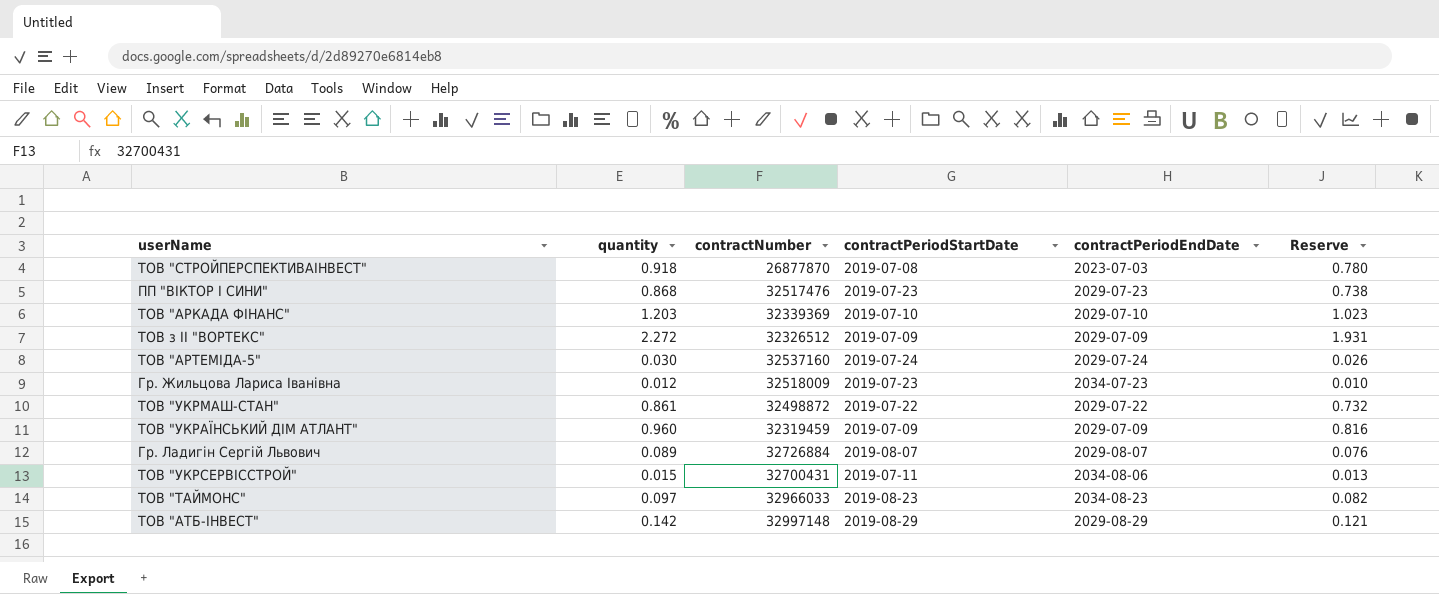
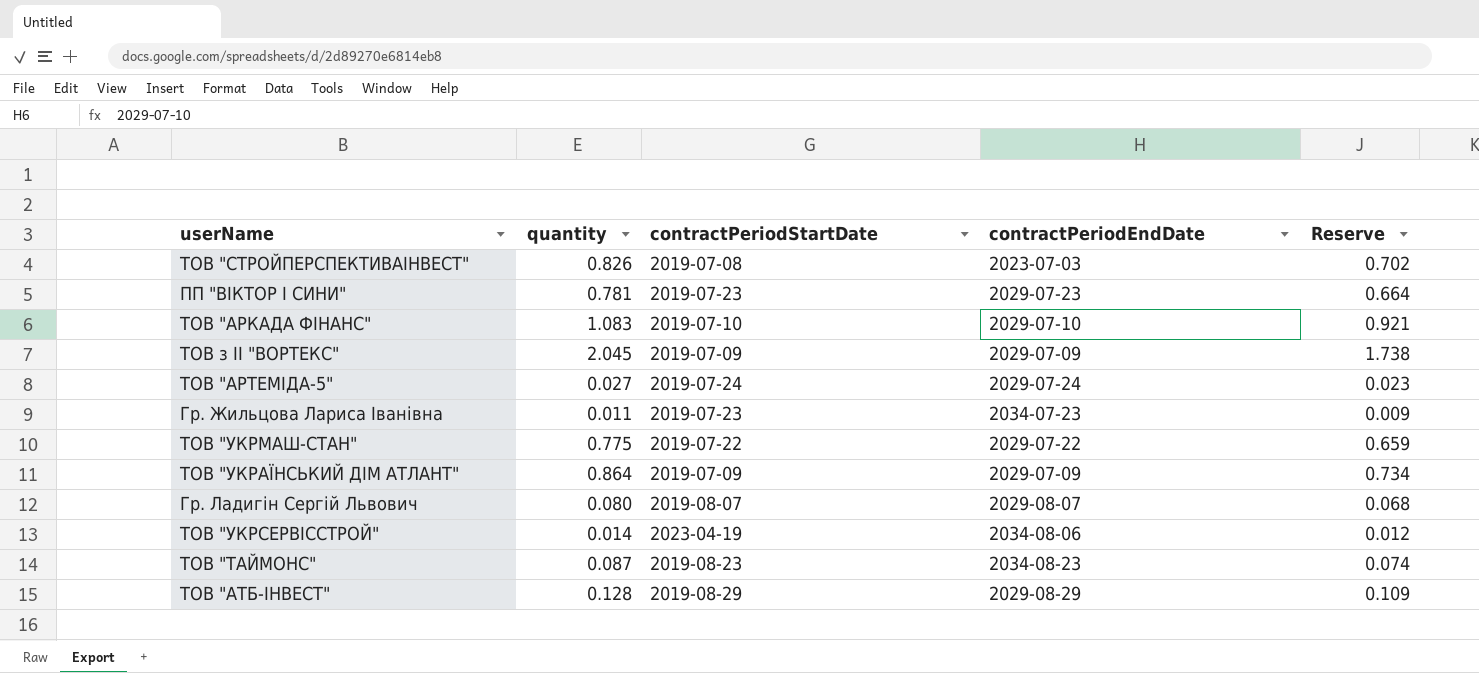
column contractNumber | position: 3 -> none
ТОВ "СТРОЙПЕРСПЕКТИВАІНВЕСТ" | quantity: 0.918 -> 0.826
ТОВ "СТРОЙПЕРСПЕКТИВАІНВЕСТ" | Reserve: 0.780 -> 0.702
ПП "ВІКТОР І СИНИ" | quantity: 0.868 -> 0.781
ПП "ВІКТОР І СИНИ" | Reserve: 0.738 -> 0.664
ТОВ "АРКАДА ФІНАНС" | quantity: 1.203 -> 1.083
ТОВ "АРКАДА ФІНАНС" | Reserve: 1.023 -> 0.921
ТОВ з ІІ "ВОРТЕКС" | quantity: 2.272 -> 2.045
ТОВ з ІІ "ВОРТЕКС" | Reserve: 1.931 -> 1.738
ТОВ "АРТЕМІДА-5" | quantity: 0.030 -> 0.027
ТОВ "АРТЕМІДА-5" | Reserve: 0.026 -> 0.023
Гр. Жильцова Лариса Іванівна | quantity: 0.012 -> 0.011
Гр. Жильцова Лариса Іванівна | Reserve: 0.010 -> 0.009
ТОВ "УКРМАШ-СТАН" | quantity: 0.861 -> 0.775
ТОВ "УКРМАШ-СТАН" | Reserve: 0.732 -> 0.659
ТОВ "УКРАЇНСЬКИЙ ДІМ АТЛАНТ" | quantity: 0.960 -> 0.864
ТОВ "УКРАЇНСЬКИЙ ДІМ АТЛАНТ" | Reserve: 0.816 -> 0.734
Гр. Ладигін Сергій Львович | quantity: 0.089 -> 0.080
Гр. Ладигін Сергій Львович | Reserve: 0.076 -> 0.068
ТОВ "УКРСЕРВІССТРОЙ" | quantity: 0.015 -> 0.014
ТОВ "УКРСЕРВІССТРОЙ" | contractPeriodStartDate: 2019-07-11 -> 2023-04-19
ТОВ "УКРСЕРВІССТРОЙ" | Reserve: 0.013 -> 0.012
ТОВ "ТАЙМОНС" | quantity: 0.097 -> 0.087
ТОВ "ТАЙМОНС" | Reserve: 0.082 -> 0.074
ТОВ "АТБ-ІНВЕСТ" | quantity: 0.142 -> 0.128
ТОВ "АТБ-ІНВЕСТ" | Reserve: 0.121 -> 0.109

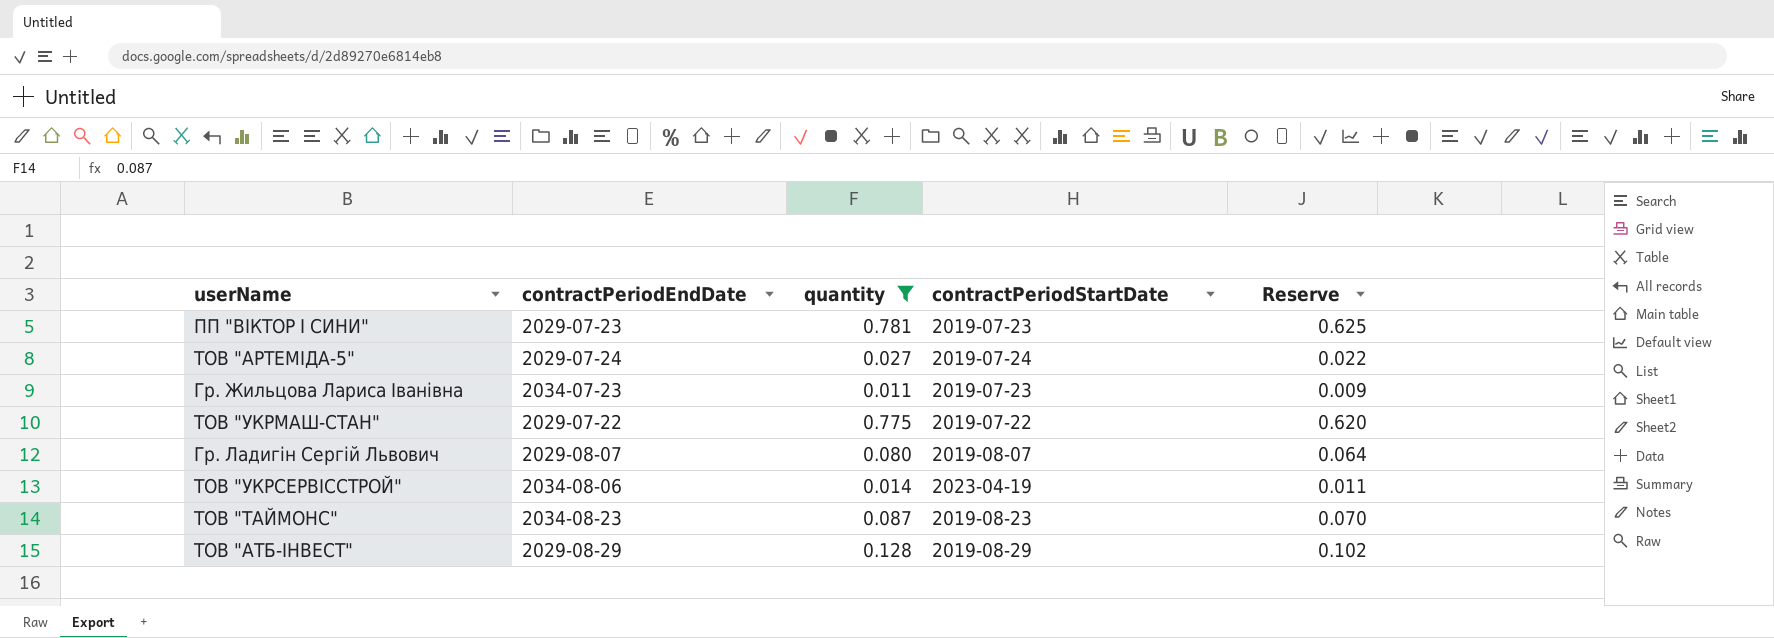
filter: none -> quantity <= 0.781
column contractPeriodEndDate | position: 4 -> 2
column Reserve | formula: [quantity] * 0.85 -> [quantity] * 0.8

